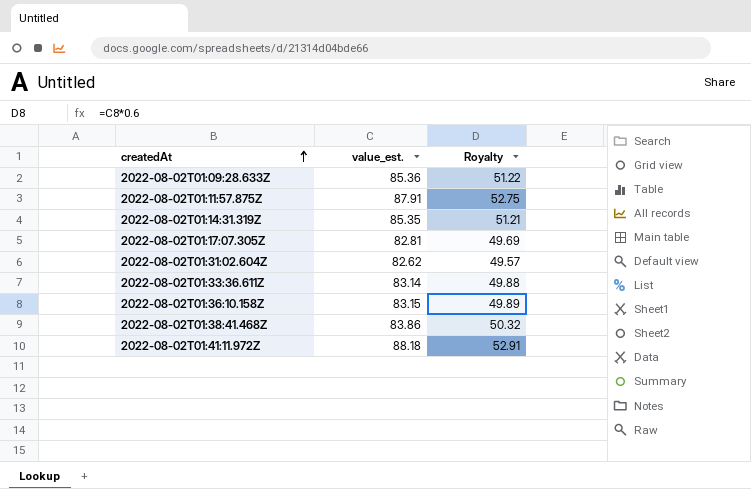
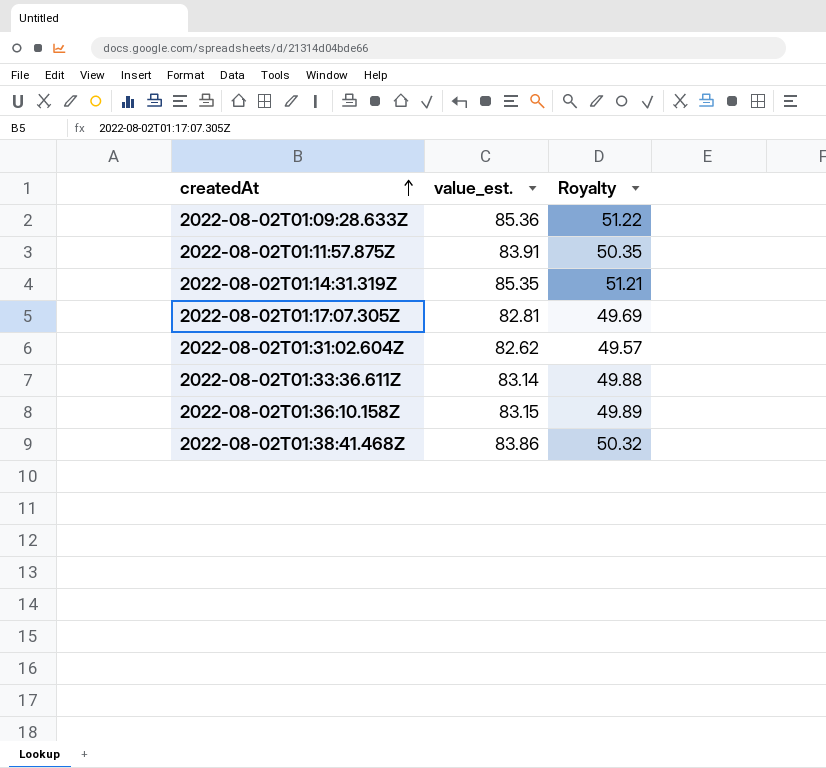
row 2022-08-02T01:41:11.972Z: 88.18 | 52.91 -> none
2022-08-02T01:11:57.875Z | value_est.: 87.91 -> 83.91
2022-08-02T01:11:57.875Z | Royalty: 52.75 -> 50.35

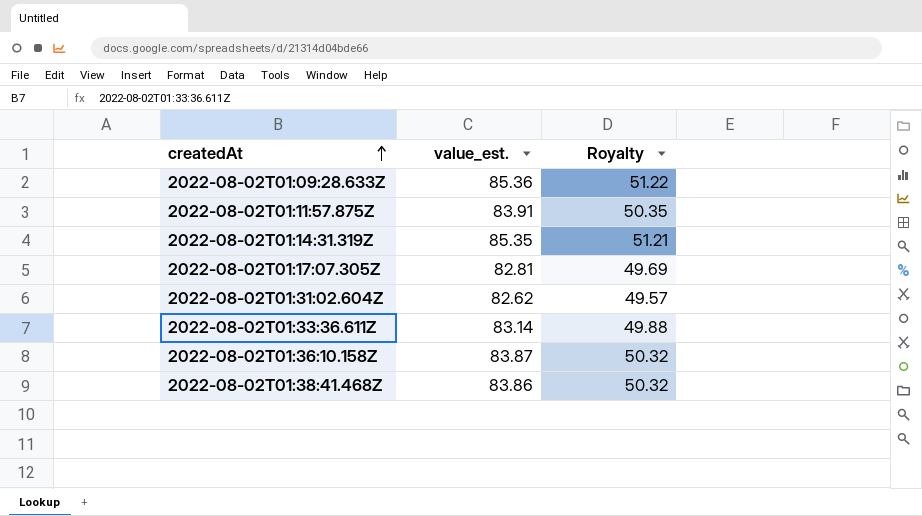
2022-08-02T01:36:10.158Z | value_est.: 83.15 -> 83.87
2022-08-02T01:36:10.158Z | Royalty: 49.89 -> 50.32

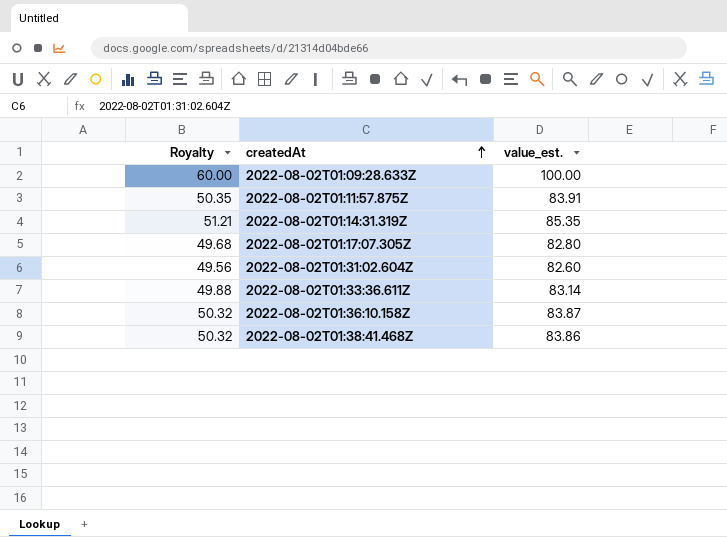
column Royalty | position: 3 -> 1
2022-08-02T01:09:28.633Z | Royalty: 51.22 -> 60.00
2022-08-02T01:09:28.633Z | value_est.: 85.36 -> 100.00
2022-08-02T01:17:07.305Z | Royalty: 49.69 -> 49.68
2022-08-02T01:17:07.305Z | value_est.: 82.81 -> 82.80
2022-08-02T01:31:02.604Z | Royalty: 49.57 -> 49.56
2022-08-02T01:31:02.604Z | value_est.: 82.62 -> 82.60

